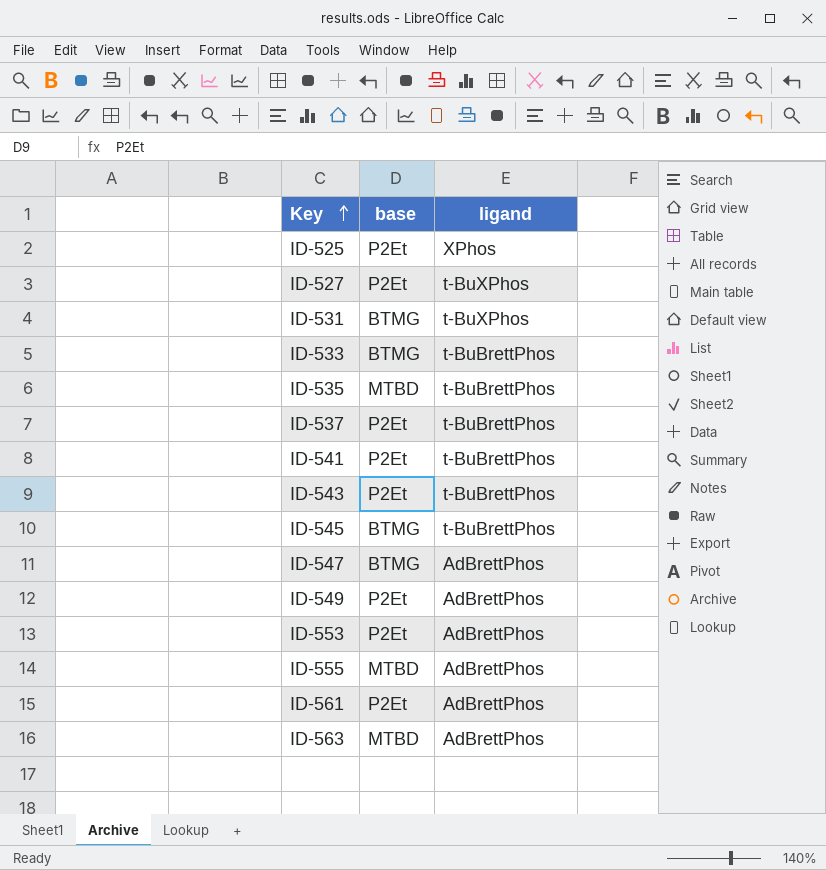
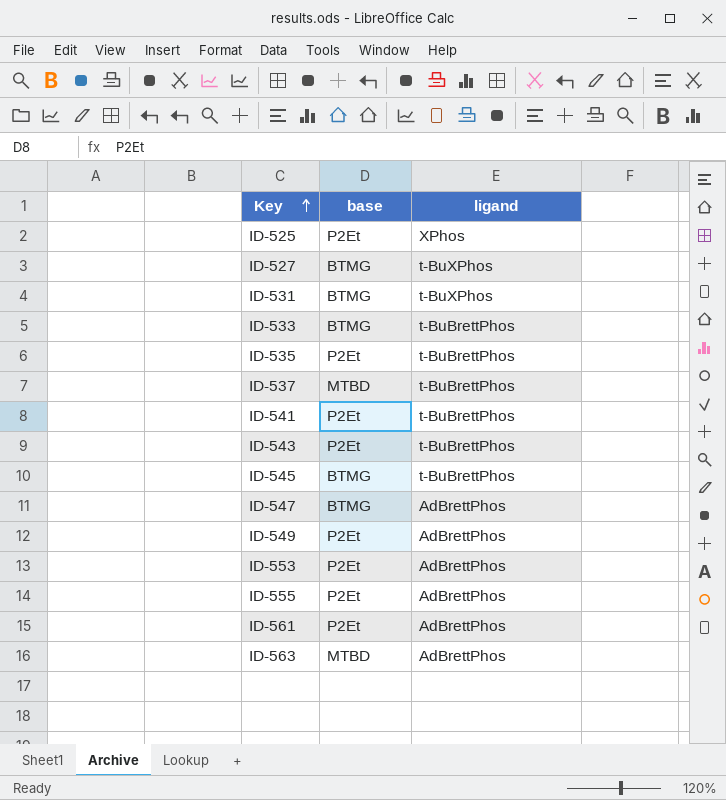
ID-527 | base: P2Et -> BTMG
ID-535 | base: MTBD -> P2Et
ID-537 | base: P2Et -> MTBD
ID-555 | base: MTBD -> P2Et

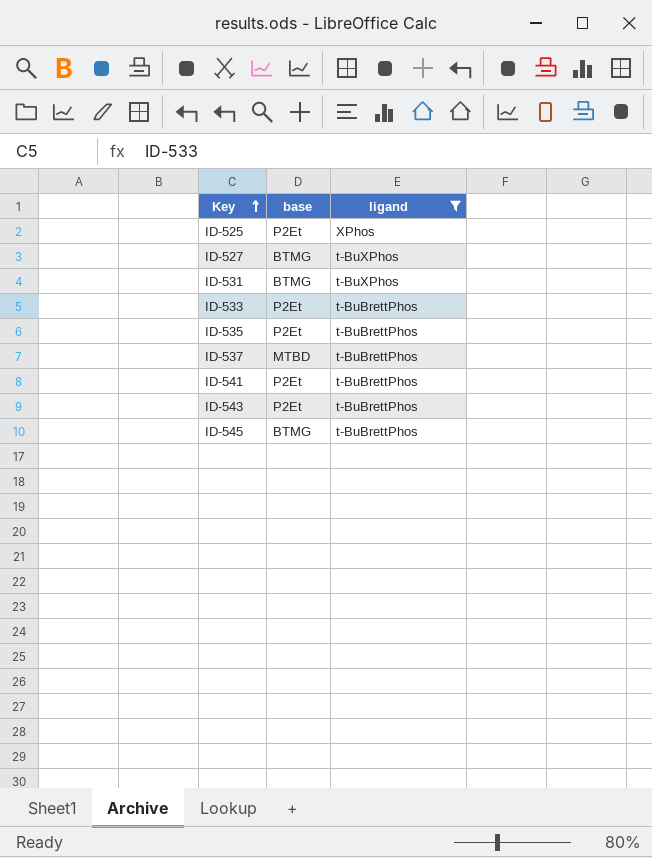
filter: none -> ligand != AdBrettPhos
ID-533 | base: BTMG -> P2Et

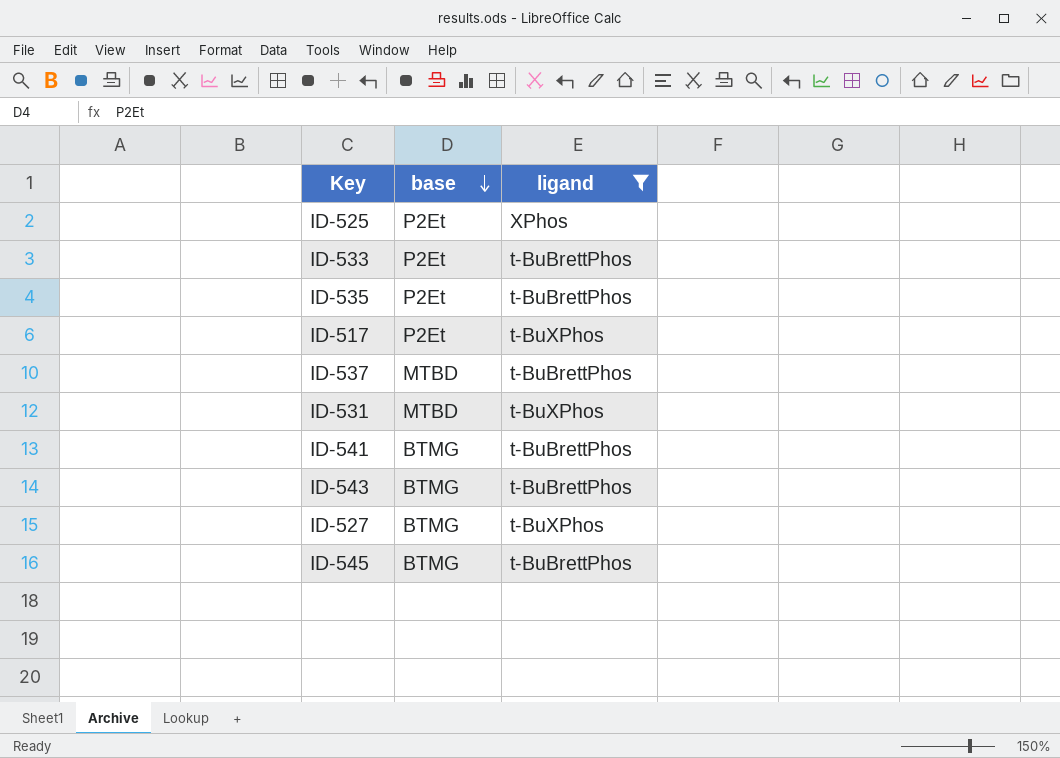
row order: Key ascending -> base descending
row ID-517: none -> P2Et | t-BuXPhos
ID-531 | base: BTMG -> MTBD
ID-541 | base: P2Et -> BTMG
ID-543 | base: P2Et -> BTMG

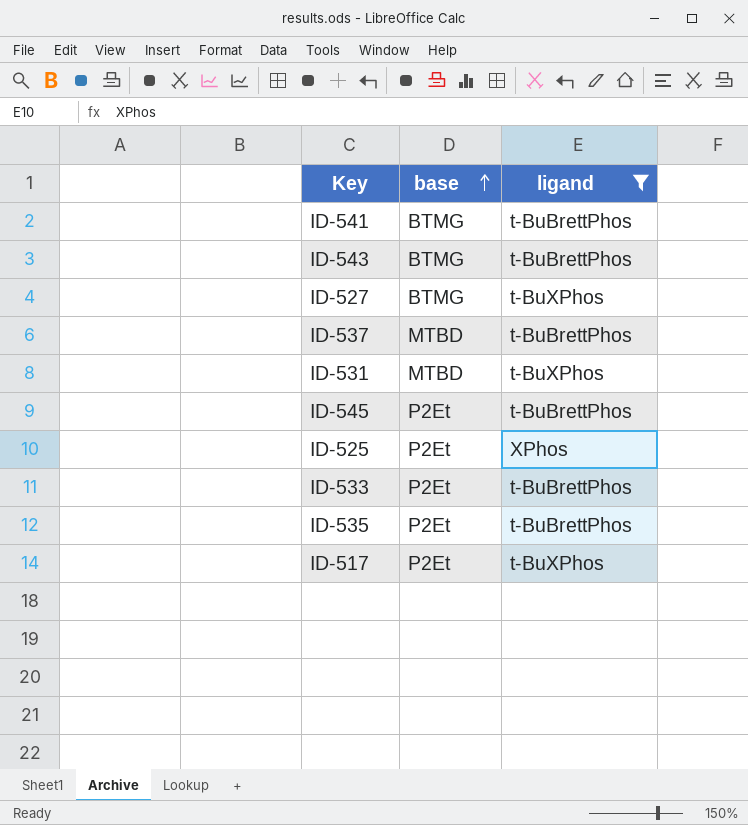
row order: base descending -> base ascending
ID-545 | base: BTMG -> P2Et

